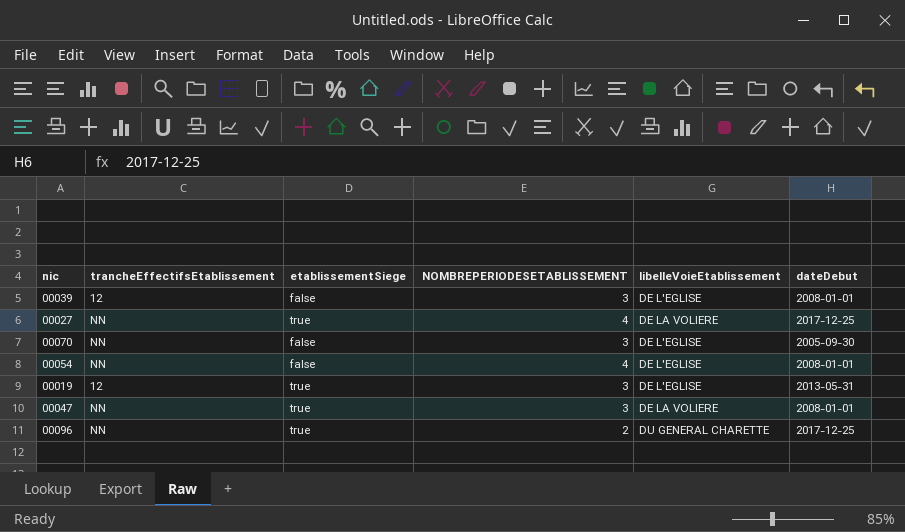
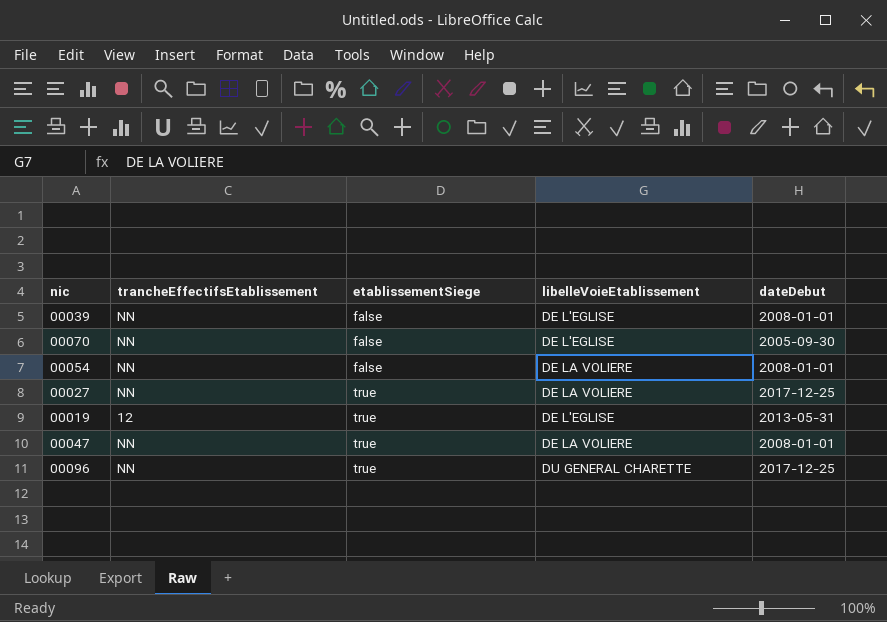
row order: none -> etablissementSiege ascending
column NOMBREPERIODESETABLISSEMENT | position: 4 -> none
00039 | trancheEffectifsEtablissement: 12 -> NN
00054 | libelleVoieEtablissement: DE L'EGLISE -> DE LA VOLIERE

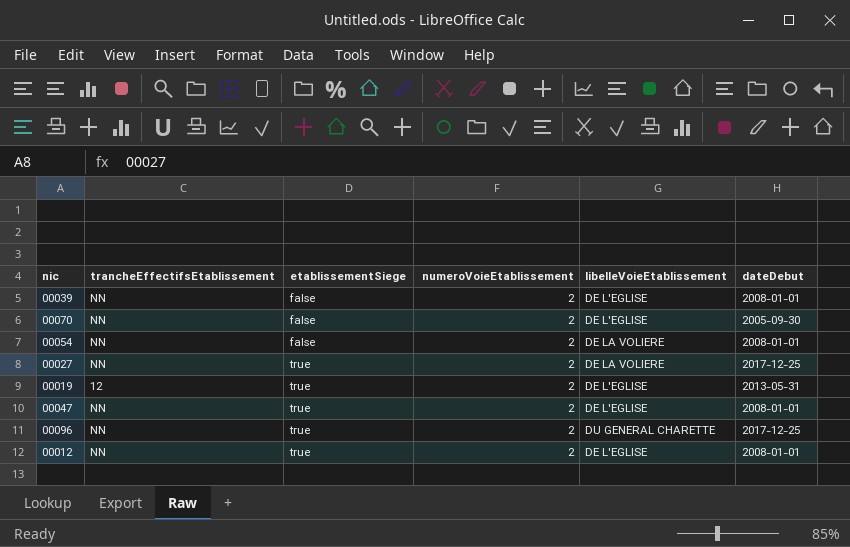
column numeroVoieEtablissement | position: none -> 4
00047 | libelleVoieEtablissement: DE LA VOLIERE -> DE L'EGLISE
row 00012: none -> NN | true | 2 | DE L'EGLISE | 2008-01-01

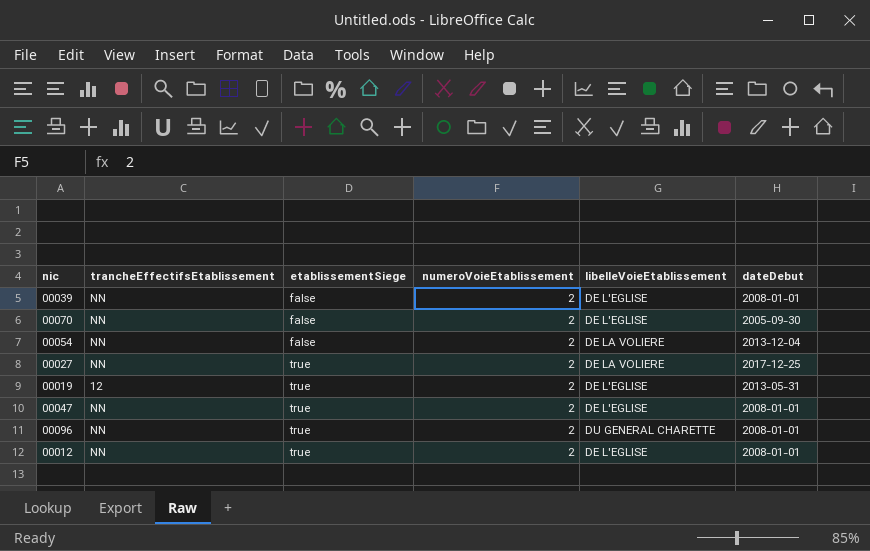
00054 | dateDebut: 2008-01-01 -> 2013-12-04
00096 | dateDebut: 2017-12-25 -> 2008-01-01

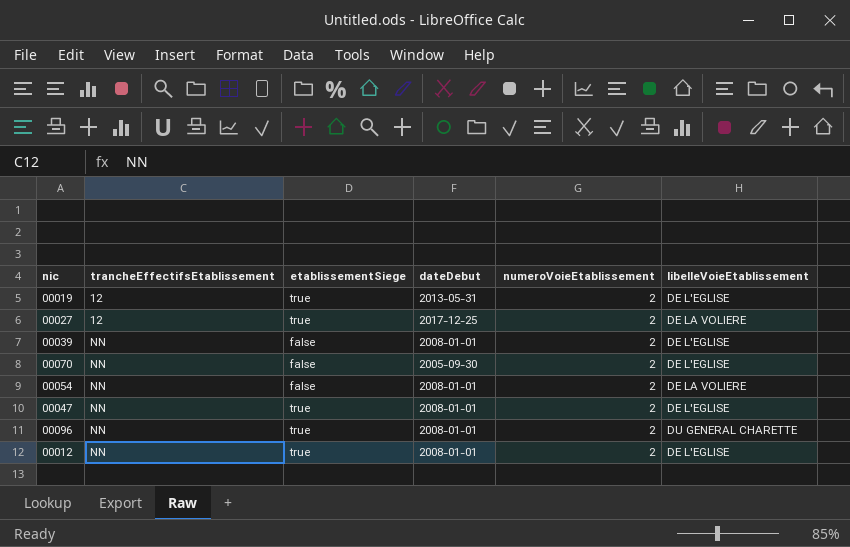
row order: etablissementSiege ascending -> trancheEffectifsEtablissement ascending
column dateDebut | position: 6 -> 4
00027 | trancheEffectifsEtablissement: NN -> 12
00054 | dateDebut: 2013-12-04 -> 2008-01-01

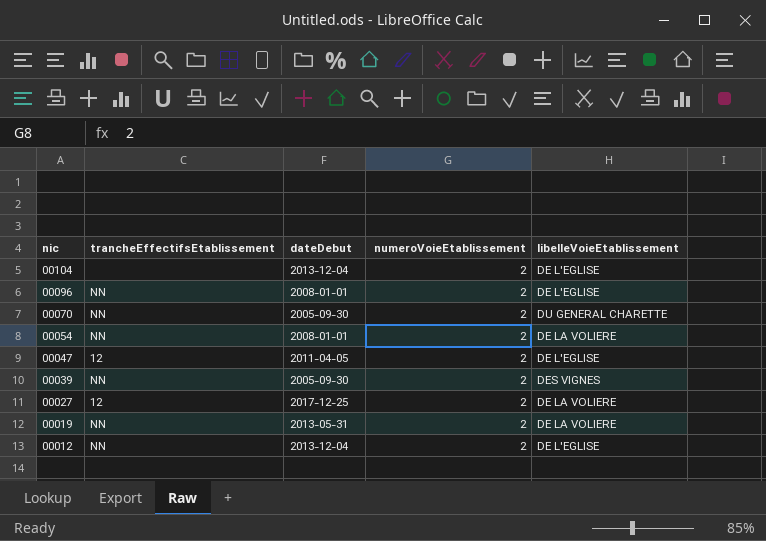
row order: trancheEffectifsEtablissement ascending -> nic descending
column etablissementSiege | position: 3 -> none
row 00104: none -> none | 2013-12-04 | 2 | DE L'EGLISE
00096 | libelleVoieEtablissement: DU GENERAL CHARETTE -> DE L'EGLISE
00070 | libelleVoieEtablissement: DE L'EGLISE -> DU GENERAL CHARETTE
00047 | trancheEffectifsEtablissement: NN -> 12
00047 | dateDebut: 2008-01-01 -> 2011-04-05
00039 | dateDebut: 2008-01-01 -> 2005-09-30
00039 | libelleVoieEtablissement: DE L'EGLISE -> DES VIGNES
00019 | trancheEffectifsEtablissement: 12 -> NN
00019 | libelleVoieEtablissement: DE L'EGLISE -> DE LA VOLIERE
00012 | dateDebut: 2008-01-01 -> 2013-12-04

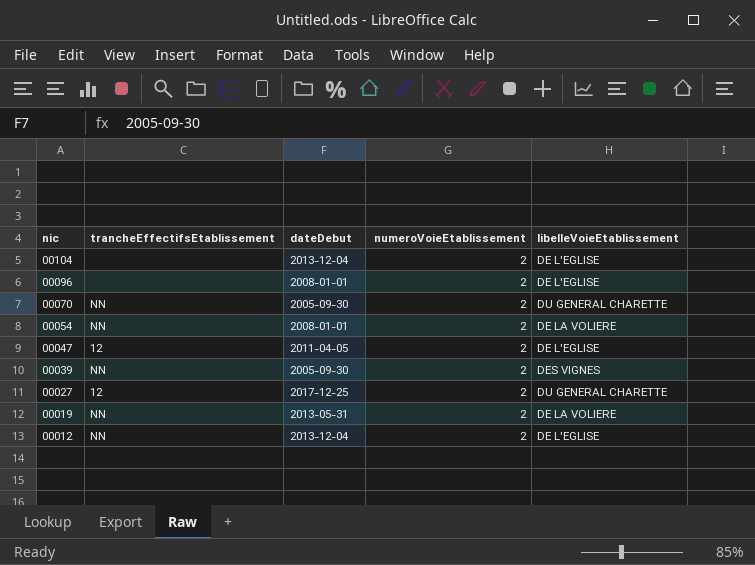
00096 | trancheEffectifsEtablissement: NN -> none
00027 | libelleVoieEtablissement: DE LA VOLIERE -> DU GENERAL CHARETTE

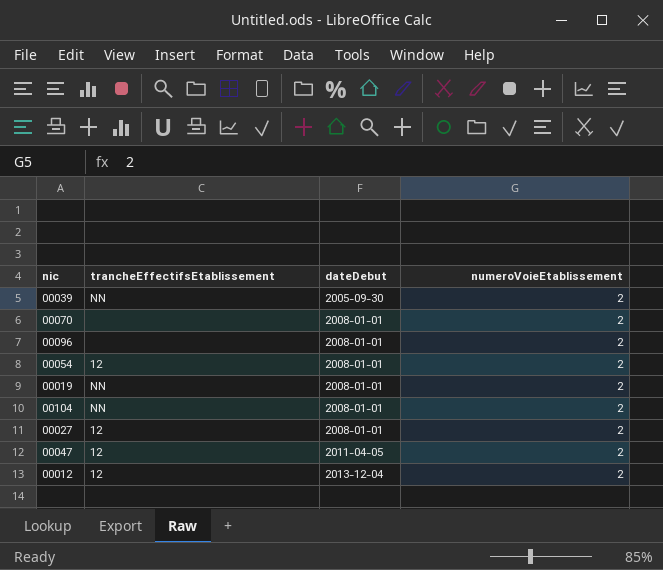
row order: nic descending -> dateDebut ascending
column libelleVoieEtablissement | position: 5 -> none
00070 | trancheEffectifsEtablissement: NN -> none
00070 | dateDebut: 2005-09-30 -> 2008-01-01
00054 | trancheEffectifsEtablissement: NN -> 12
00019 | dateDebut: 2013-05-31 -> 2008-01-01
00104 | trancheEffectifsEtablissement: none -> NN
00104 | dateDebut: 2013-12-04 -> 2008-01-01
00027 | dateDebut: 2017-12-25 -> 2008-01-01
00012 | trancheEffectifsEtablissement: NN -> 12

